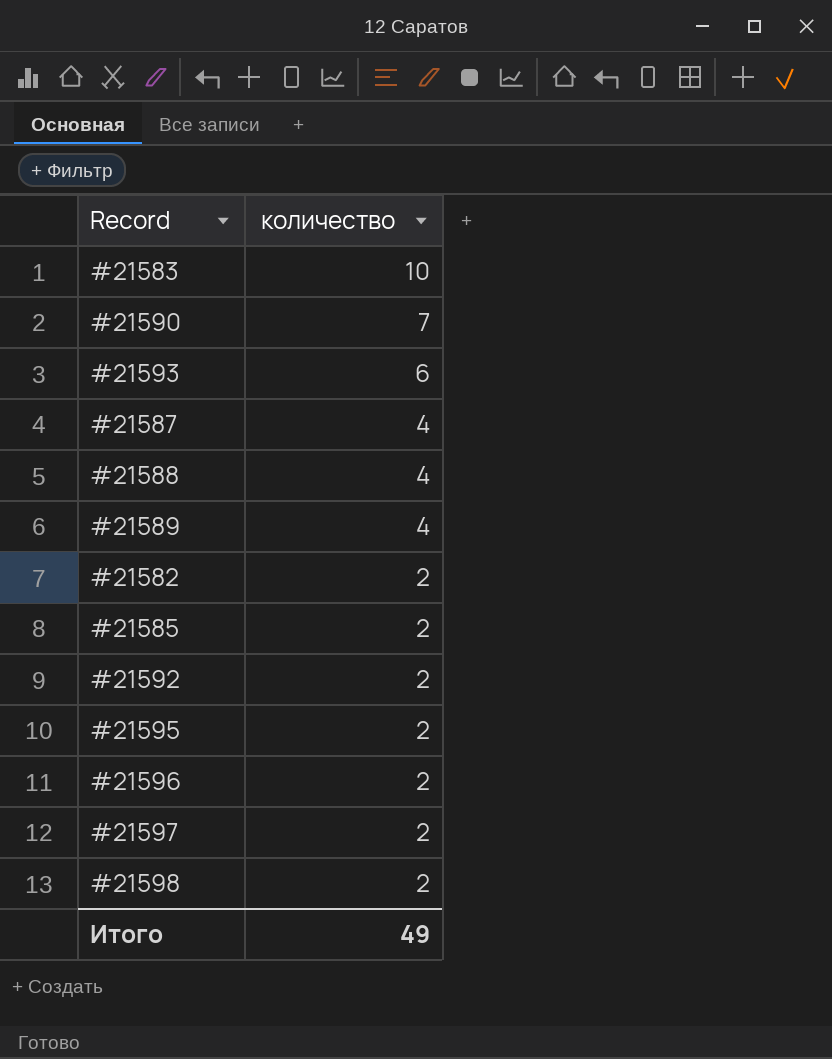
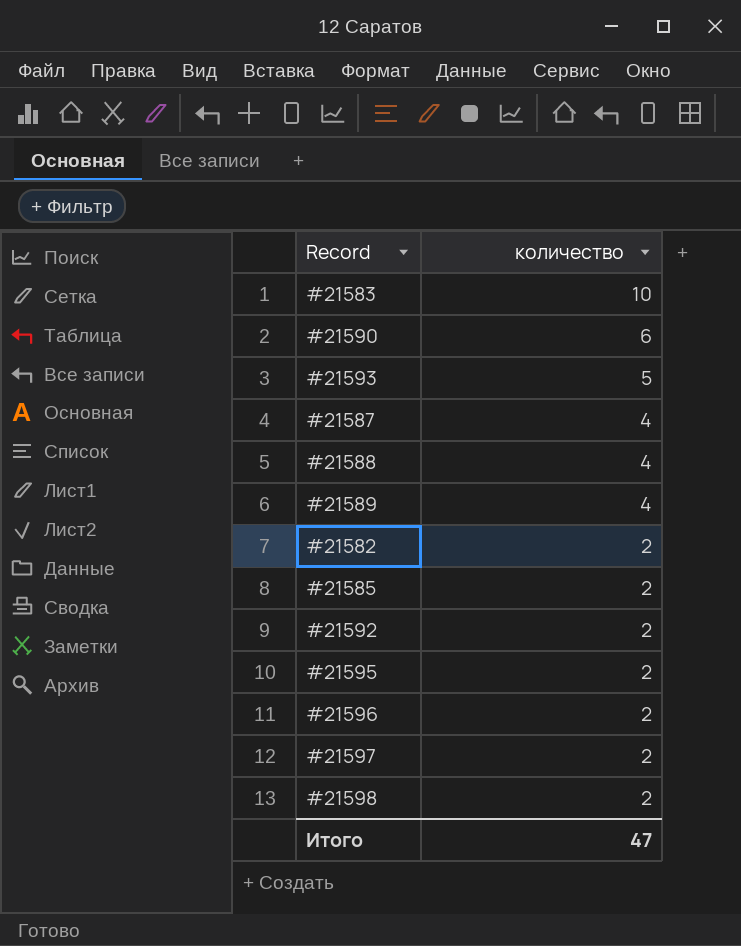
#21590 | количество: 7 -> 6
#21593 | количество: 6 -> 5
Итого | количество: 49 -> 47

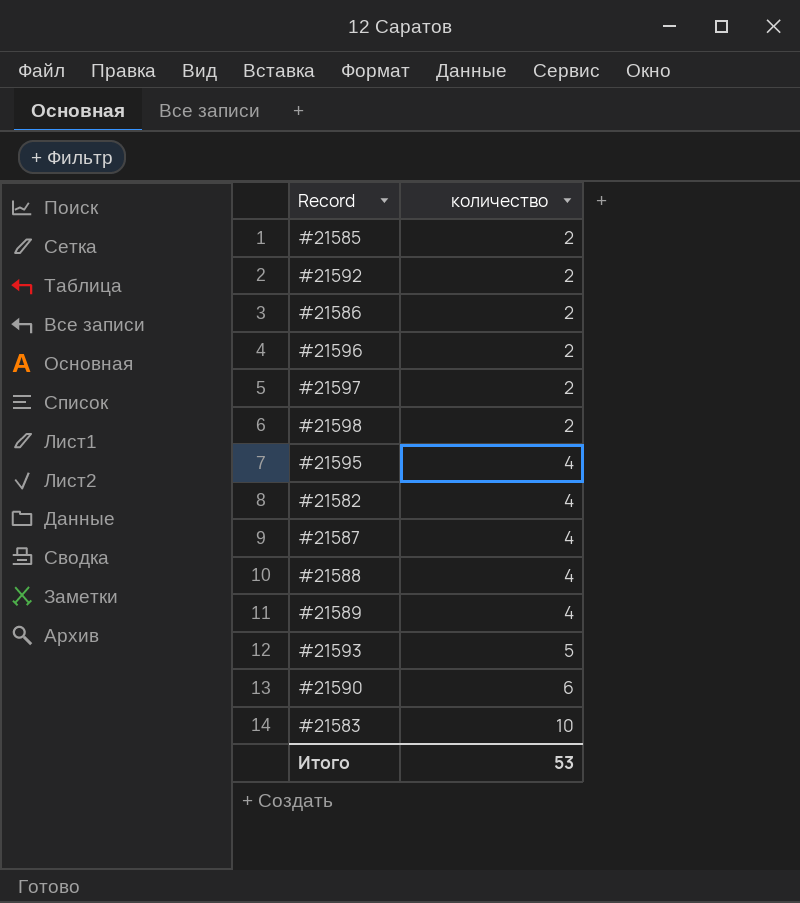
row order: количество descending -> количество ascending
row #21586: none -> 2
#21595 | количество: 2 -> 4
#21582 | количество: 2 -> 4
Итого | количество: 47 -> 53

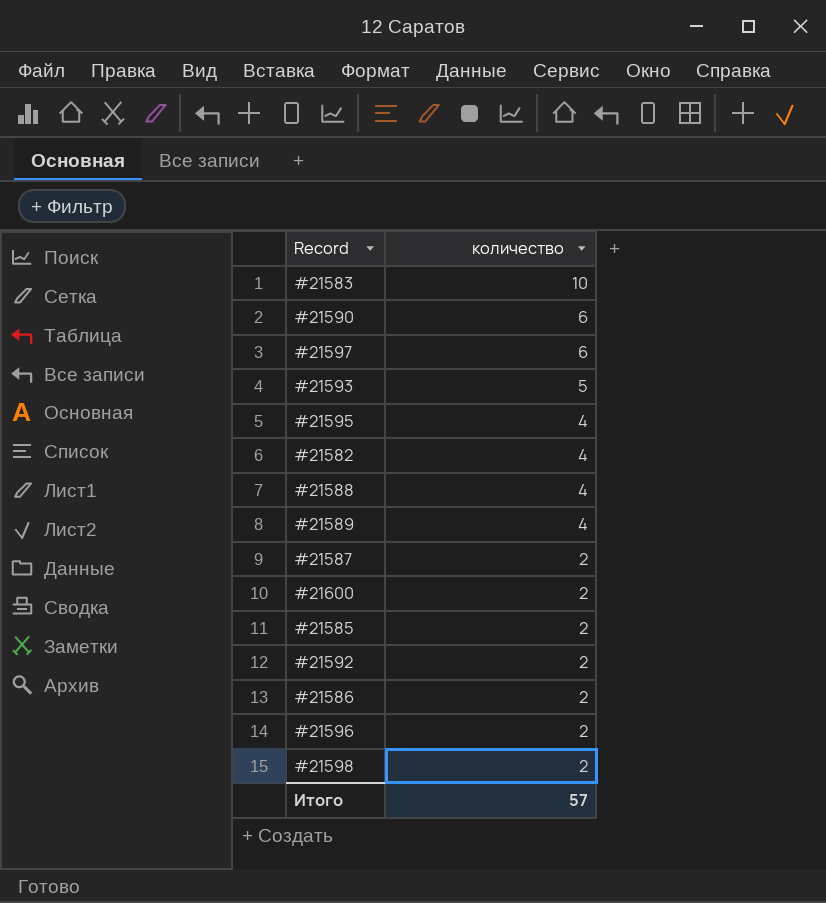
row order: количество ascending -> количество descending
#21597 | количество: 2 -> 6
#21587 | количество: 4 -> 2
row #21600: none -> 2
Итого | количество: 53 -> 57

